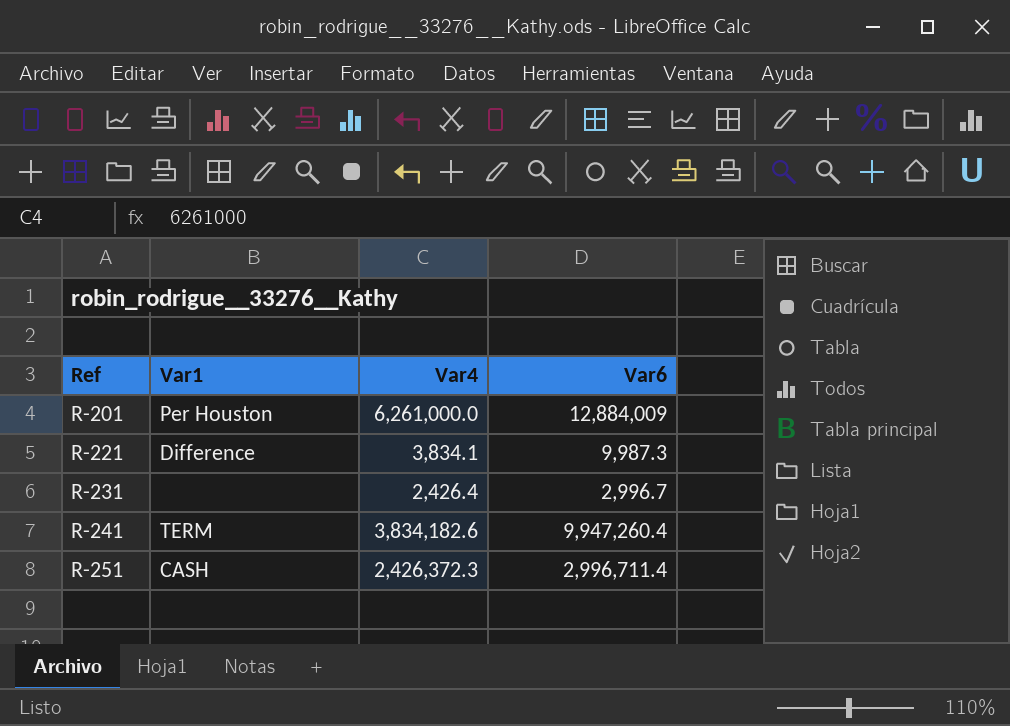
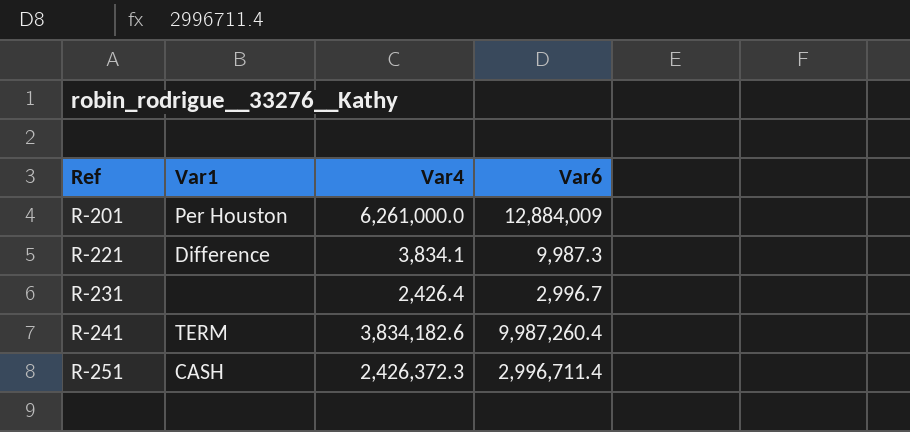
R-241 | Var6: 9,947,260.4 -> 9,987,260.4

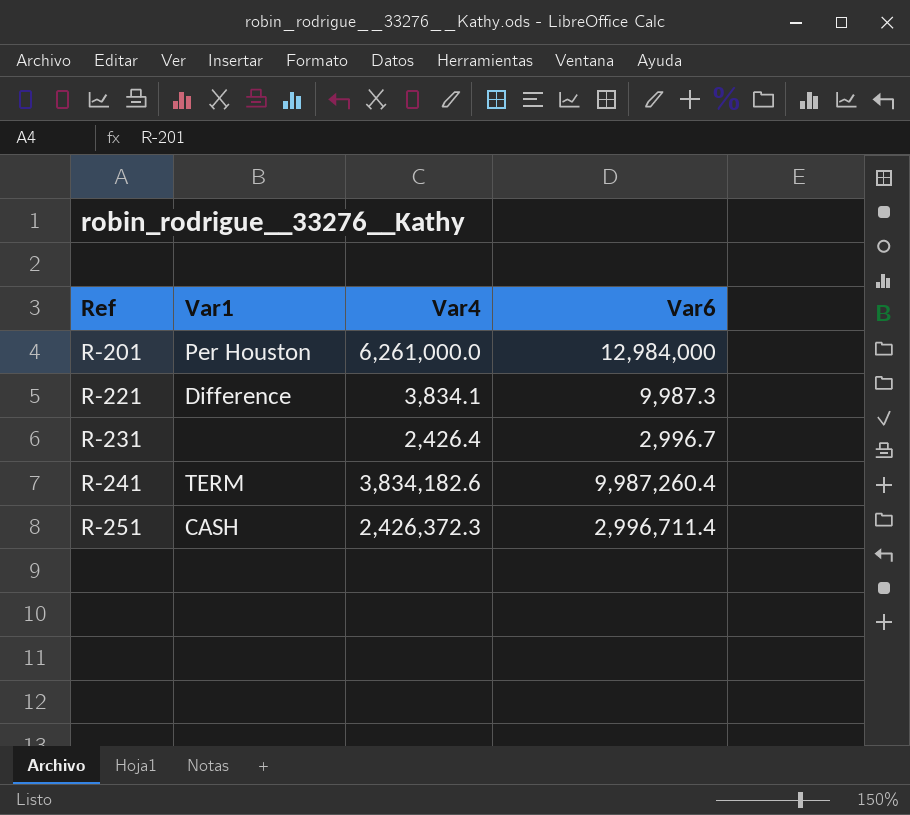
R-201 | Var6: 12,884,009 -> 12,984,000

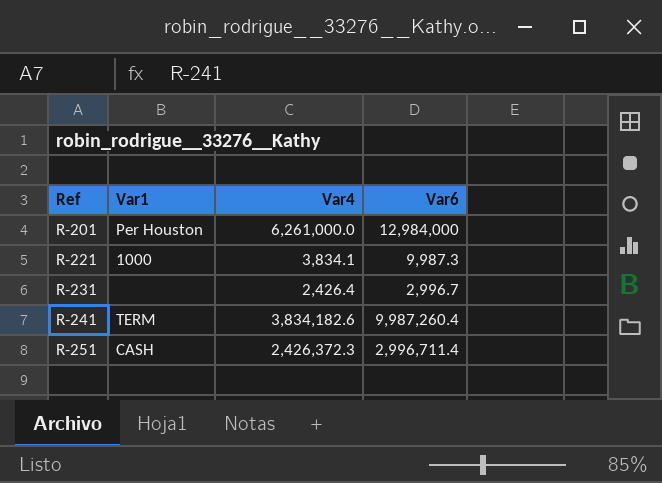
R-221 | Var1: Difference -> 1000

